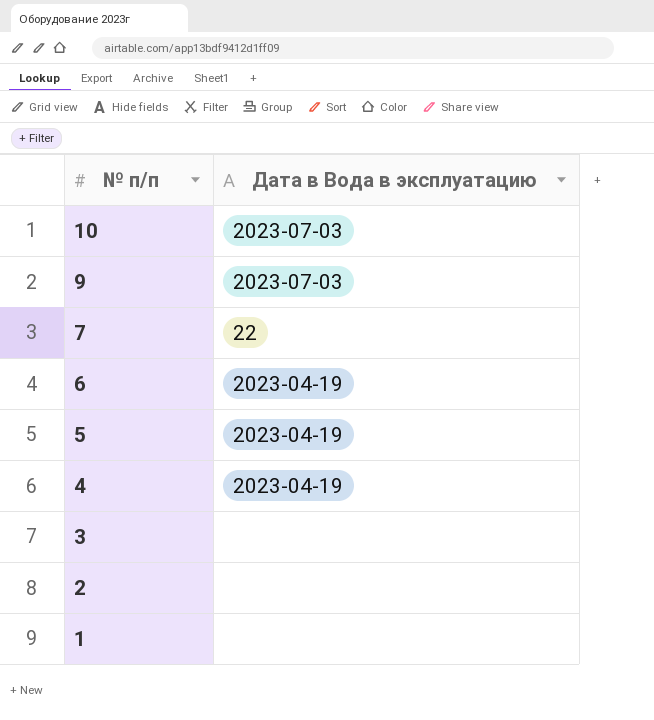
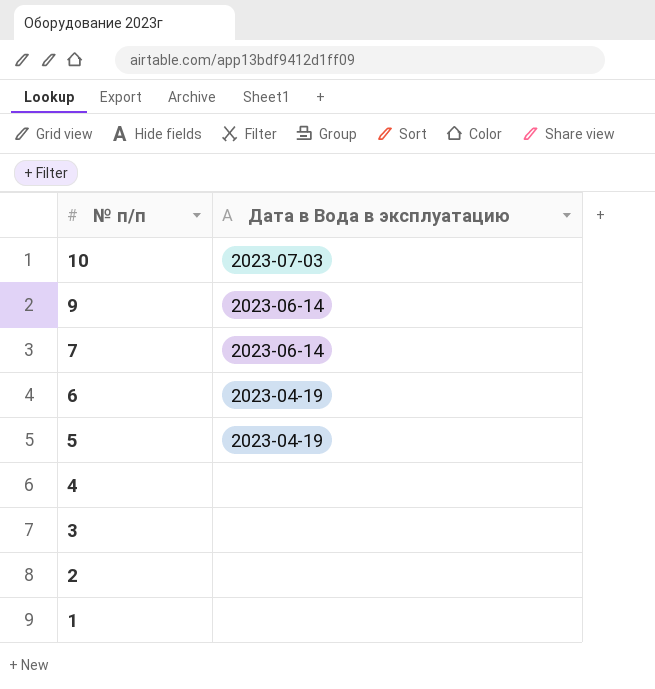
9 | Дата в Вода в эксплуатацию: 2023-07-03 -> 2023-06-14
7 | Дата в Вода в эксплуатацию: 22 -> 2023-06-14
4 | Дата в Вода в эксплуатацию: 2023-04-19 -> none

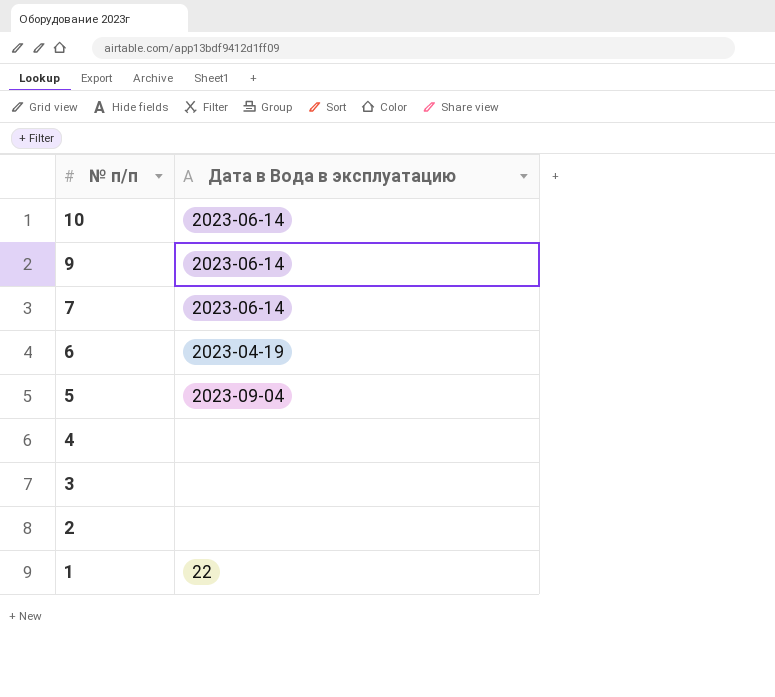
10 | Дата в Вода в эксплуатацию: 2023-07-03 -> 2023-06-14
5 | Дата в Вода в эксплуатацию: 2023-04-19 -> 2023-09-04
1 | Дата в Вода в эксплуатацию: none -> 22

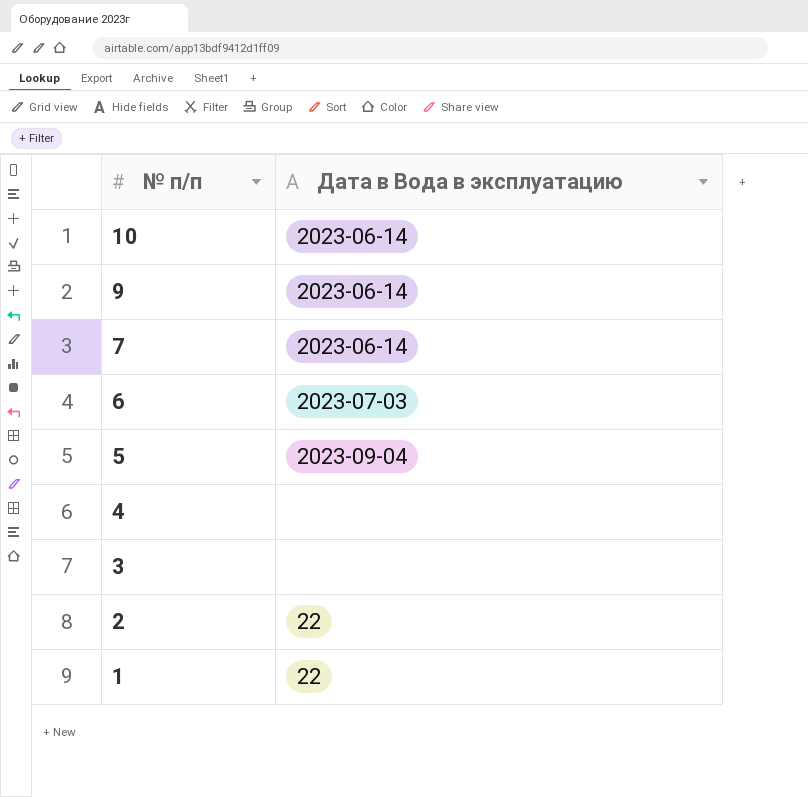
6 | Дата в Вода в эксплуатацию: 2023-04-19 -> 2023-07-03
2 | Дата в Вода в эксплуатацию: none -> 22

